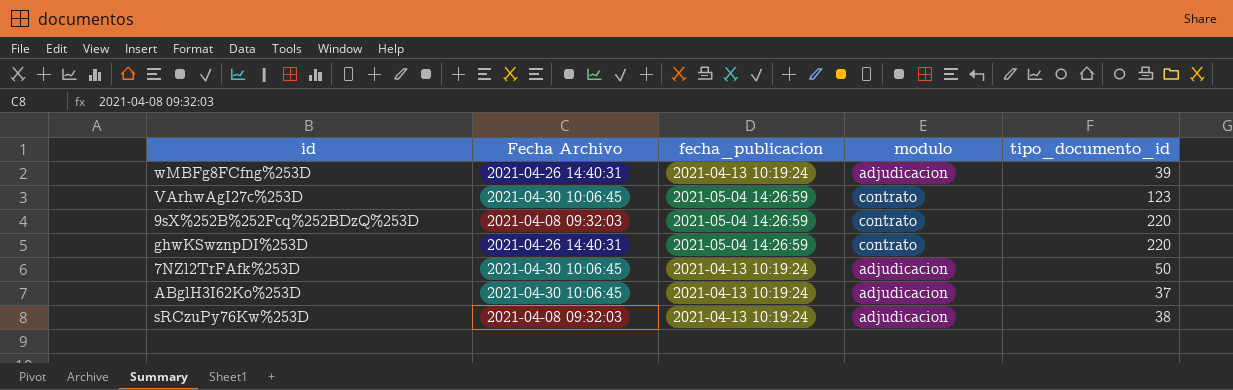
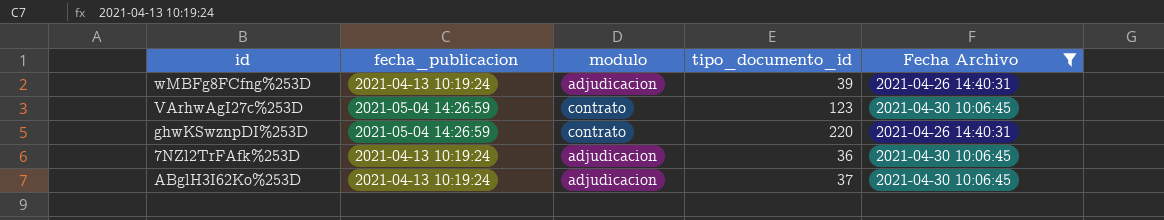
filter: none -> Fecha Archivo != 2021-04-08 09:32:03
column Fecha Archivo | position: 2 -> 5
7NZl2TrFAfk%253D | tipo_documento_id: 50 -> 36

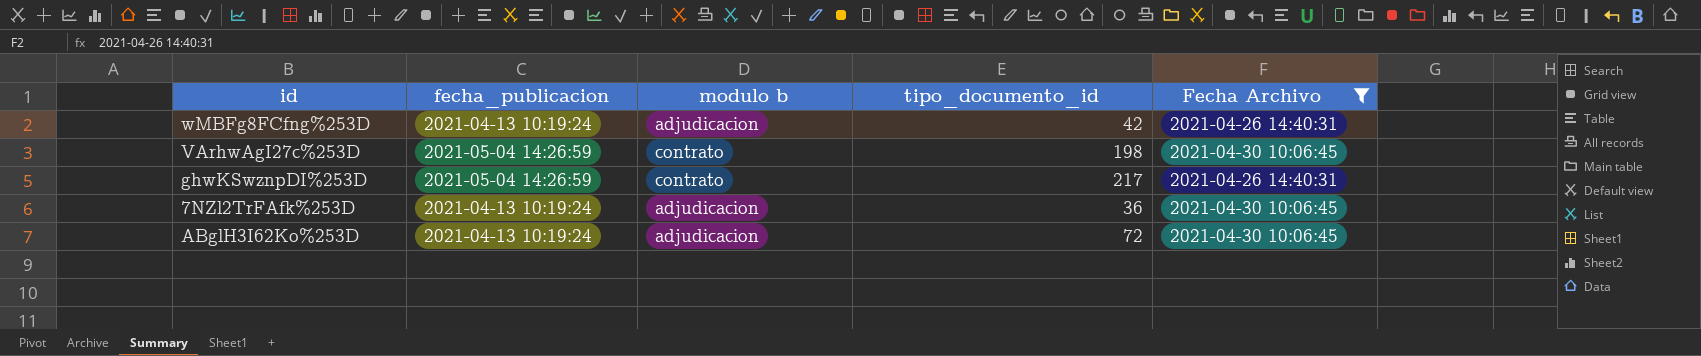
column name: modulo -> modulo b
wMBFg8FCfng%253D | tipo_documento_id: 39 -> 42
VArhwAgI27c%253D | tipo_documento_id: 123 -> 198
ghwKSwznpDI%253D | tipo_documento_id: 220 -> 217
ABglH3I62Ko%253D | tipo_documento_id: 37 -> 72

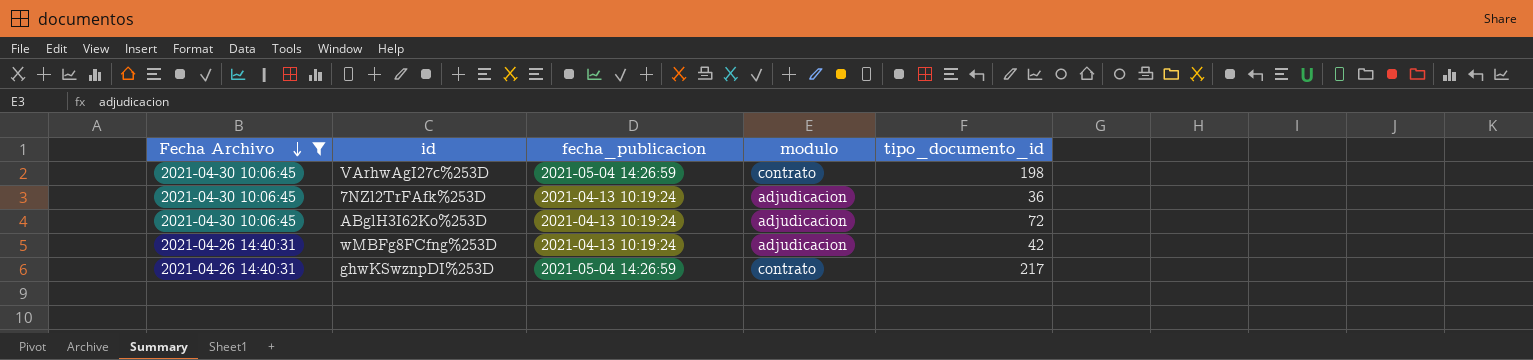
row order: none -> Fecha Archivo descending
column Fecha Archivo | position: 5 -> 1
column name: modulo b -> modulo

